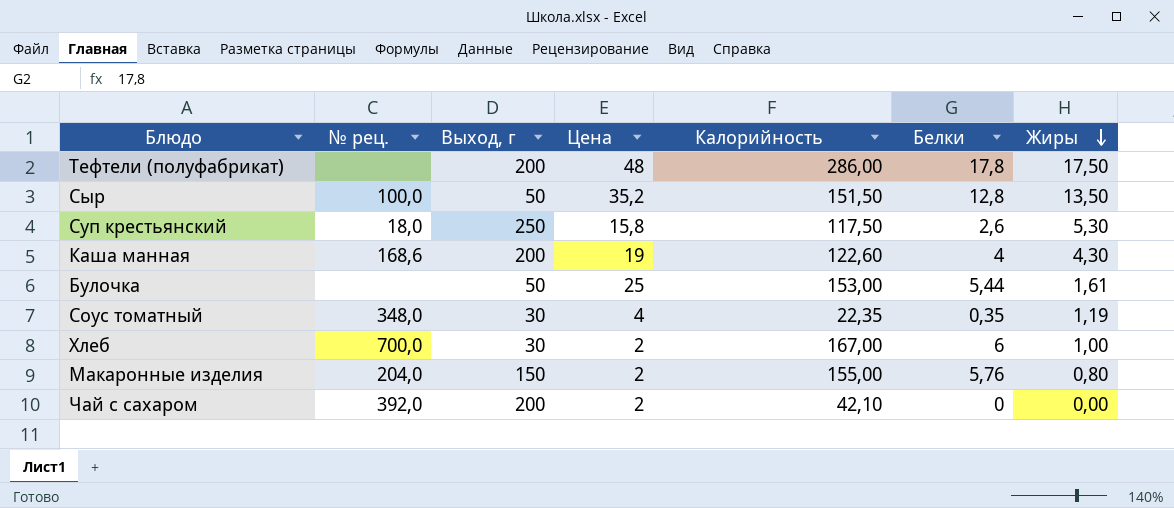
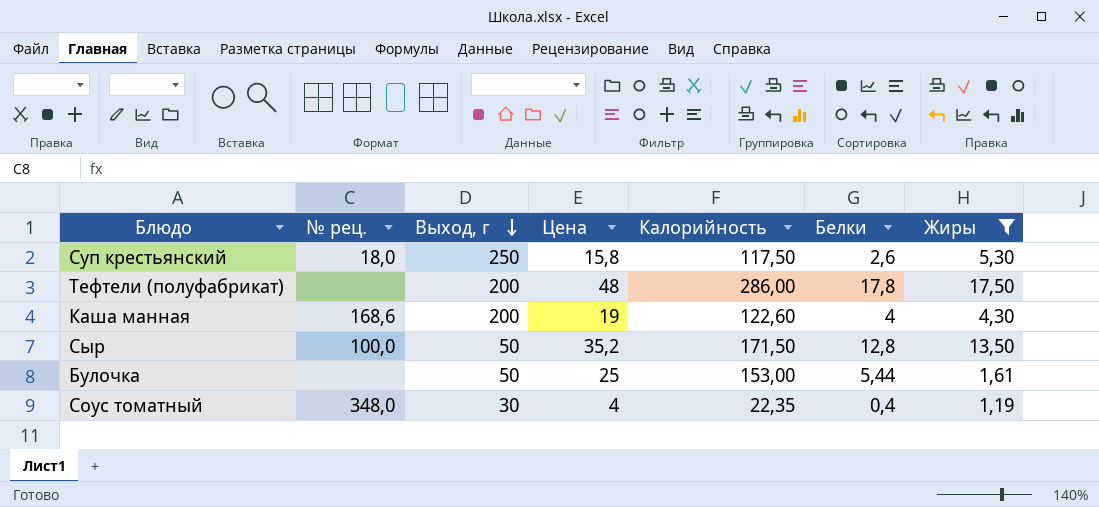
filter: none -> Жиры >= 1,19
row order: Жиры descending -> Выход, г descending
Сыр | Калорийность: 151,50 -> 171,50
Соус томатный | Белки: 0,35 -> 0,4

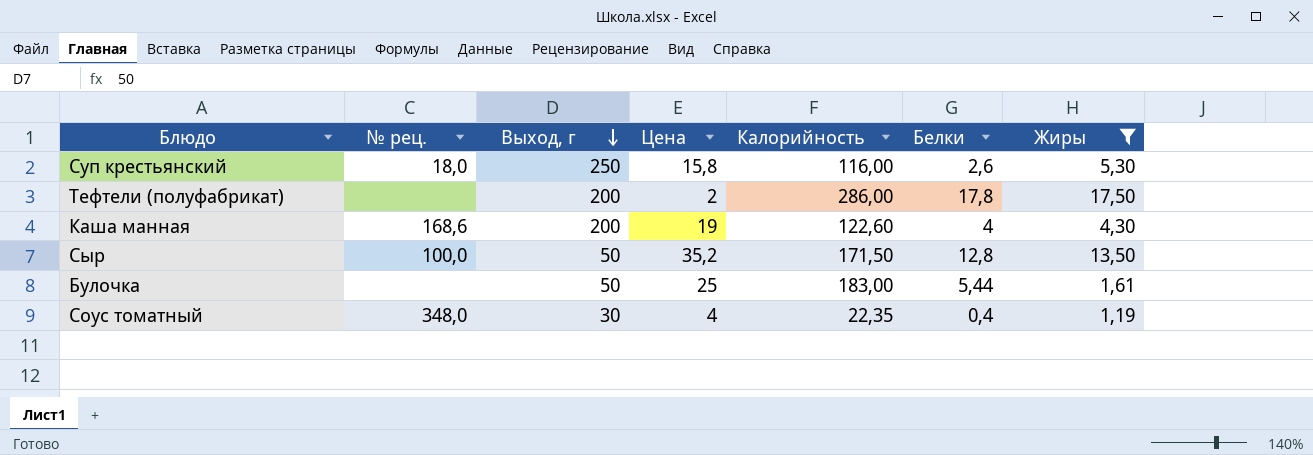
Суп крестьянский | Калорийность: 117,50 -> 116,00
Тефтели (полуфабрикат) | Цена: 48 -> 2
Булочка | Калорийность: 153,00 -> 183,00

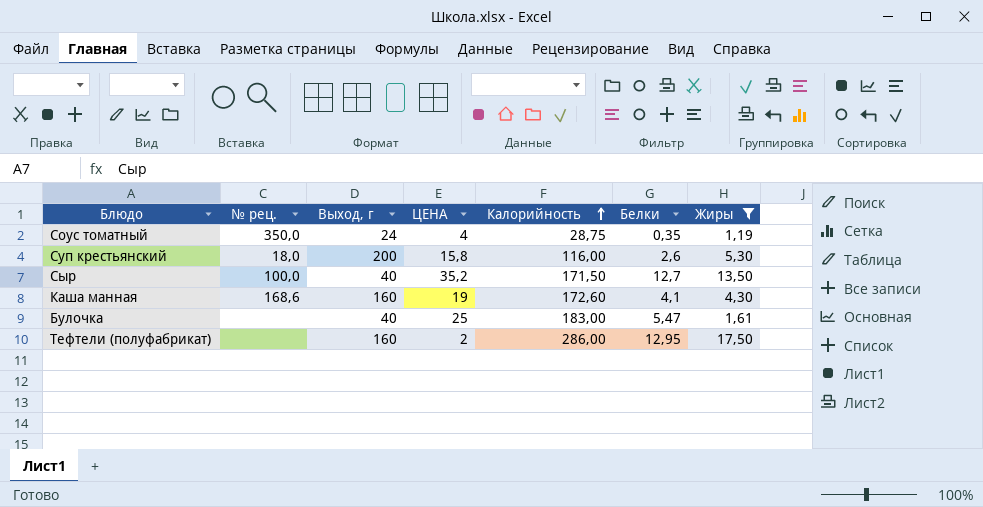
row order: Выход, г descending -> Калорийность ascending
column name: Цена -> ЦЕНА
Соус томатный | № рец.: 348,0 -> 350,0
Соус томатный | Выход, г: 30 -> 24
Соус томатный | Калорийность: 22,35 -> 28,75
Соус томатный | Белки: 0,4 -> 0,35
Суп крестьянский | Выход, г: 250 -> 200
Сыр | Выход, г: 50 -> 40
Сыр | Белки: 12,8 -> 12,7
Каша манная | Выход, г: 200 -> 160
Каша манная | Калорийность: 122,60 -> 172,60
Каша манная | Белки: 4 -> 4,1
Булочка | Выход, г: 50 -> 40
Булочка | Белки: 5,44 -> 5,47
Тефтели (полуфабрикат) | Выход, г: 200 -> 160
Тефтели (полуфабрикат) | Белки: 17,8 -> 12,95

